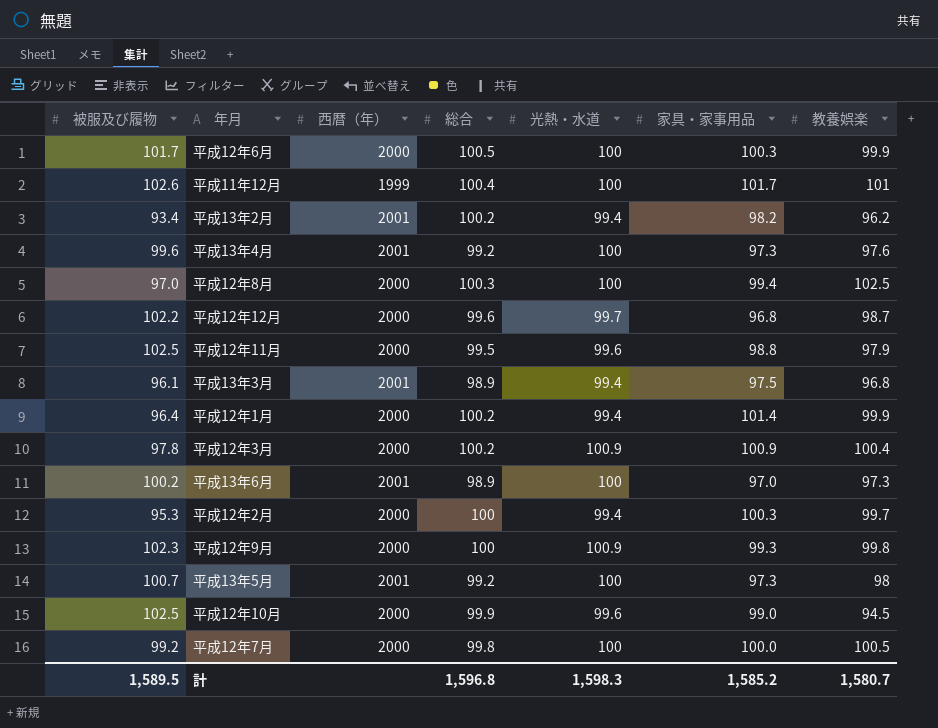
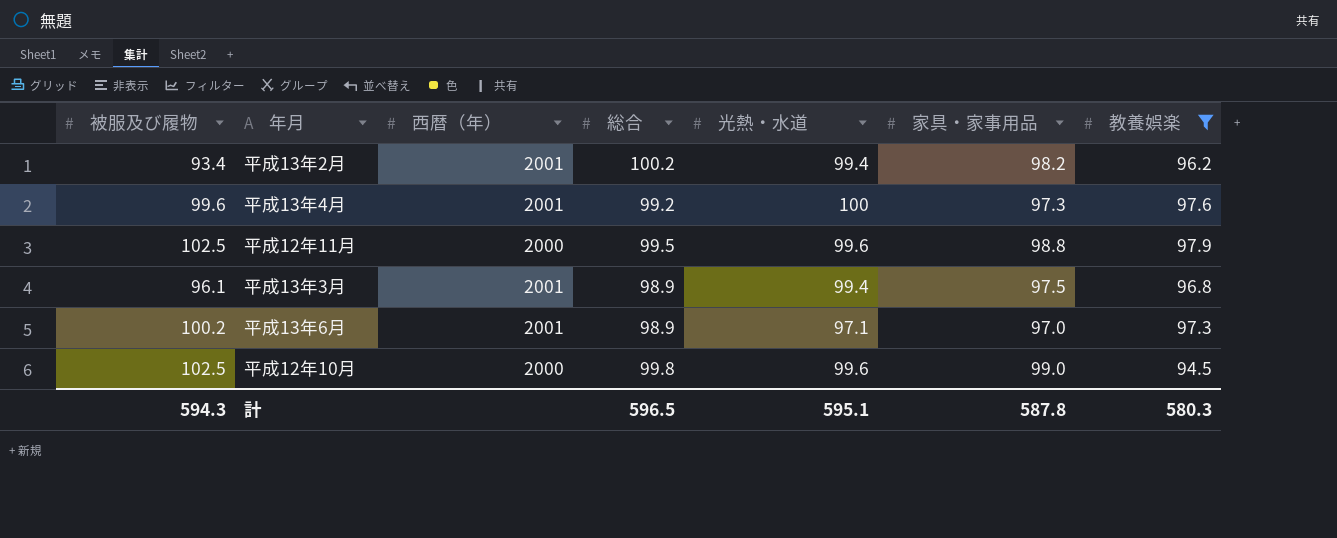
filter: none -> 教養娯楽 <= 97.9
平成13年6月 | 光熱・水道: 100 -> 97.1
平成12年10月 | 総合: 99.9 -> 99.8
計 | 被服及び履物: 1,589.5 -> 594.3
計 | 総合: 1,596.8 -> 596.5
計 | 光熱・水道: 1,598.3 -> 595.1
計 | 家具・家事用品: 1,585.2 -> 587.8
計 | 教養娯楽: 1,580.7 -> 580.3

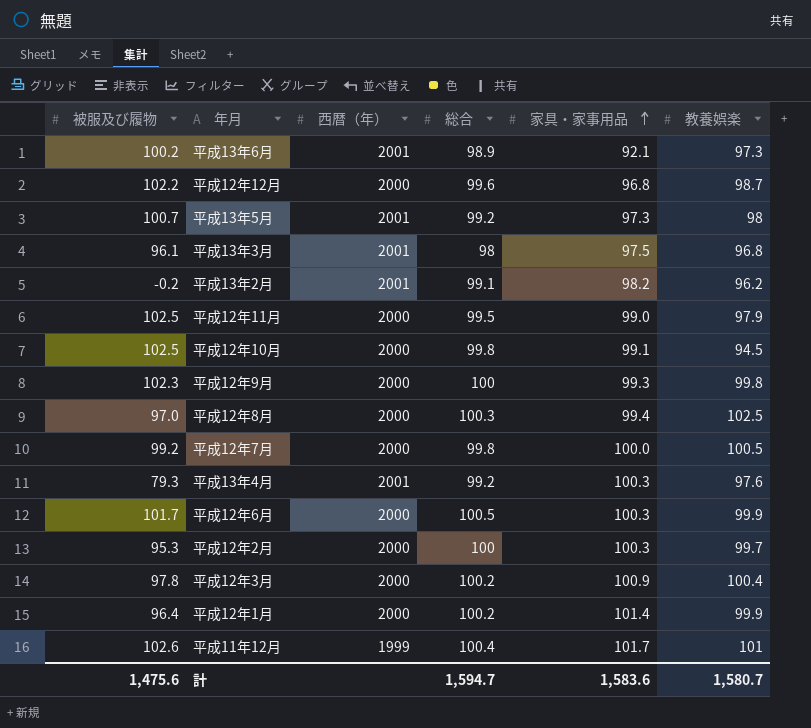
filter: 教養娯楽 <= 97.9 -> none
row order: none -> 家具・家事用品 ascending
column 光熱・水道 | position: 5 -> none
平成13年6月 | 家具・家事用品: 97.0 -> 92.1
平成13年3月 | 総合: 98.9 -> 98
平成13年2月 | 被服及び履物: 93.4 -> -0.2
平成13年2月 | 総合: 100.2 -> 99.1
平成12年11月 | 家具・家事用品: 98.8 -> 99.0
平成12年10月 | 家具・家事用品: 99.0 -> 99.1
平成13年4月 | 被服及び履物: 99.6 -> 79.3
平成13年4月 | 家具・家事用品: 97.3 -> 100.3
計 | 被服及び履物: 594.3 -> 1,475.6
計 | 総合: 596.5 -> 1,594.7
計 | 家具・家事用品: 587.8 -> 1,583.6
計 | 教養娯楽: 580.3 -> 1,580.7

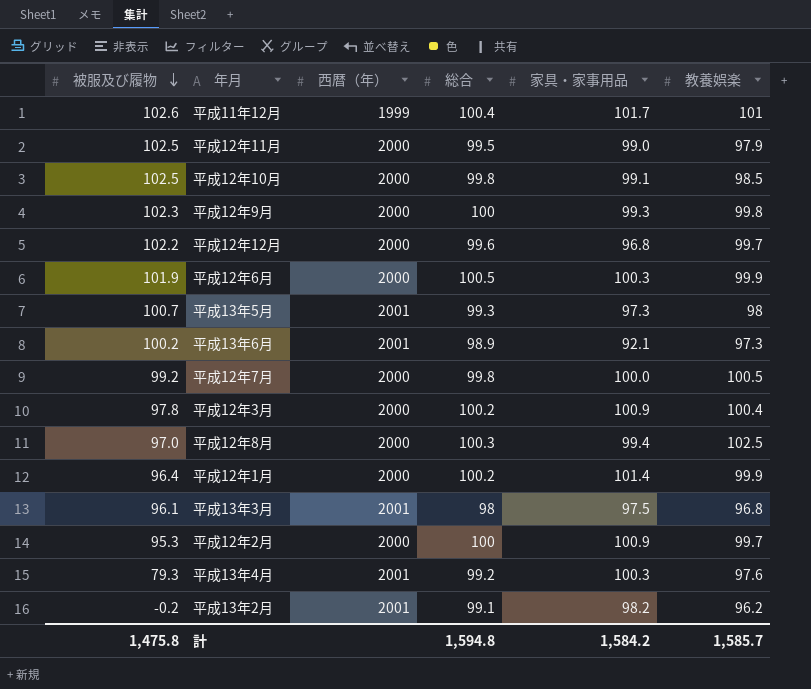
row order: 家具・家事用品 ascending -> 被服及び履物 descending
平成12年10月 | 教養娯楽: 94.5 -> 98.5
平成12年12月 | 教養娯楽: 98.7 -> 99.7
平成12年6月 | 被服及び履物: 101.7 -> 101.9
平成13年5月 | 総合: 99.2 -> 99.3
平成12年2月 | 家具・家事用品: 100.3 -> 100.9
計 | 被服及び履物: 1,475.6 -> 1,475.8
計 | 総合: 1,594.7 -> 1,594.8
計 | 家具・家事用品: 1,583.6 -> 1,584.2
計 | 教養娯楽: 1,580.7 -> 1,585.7

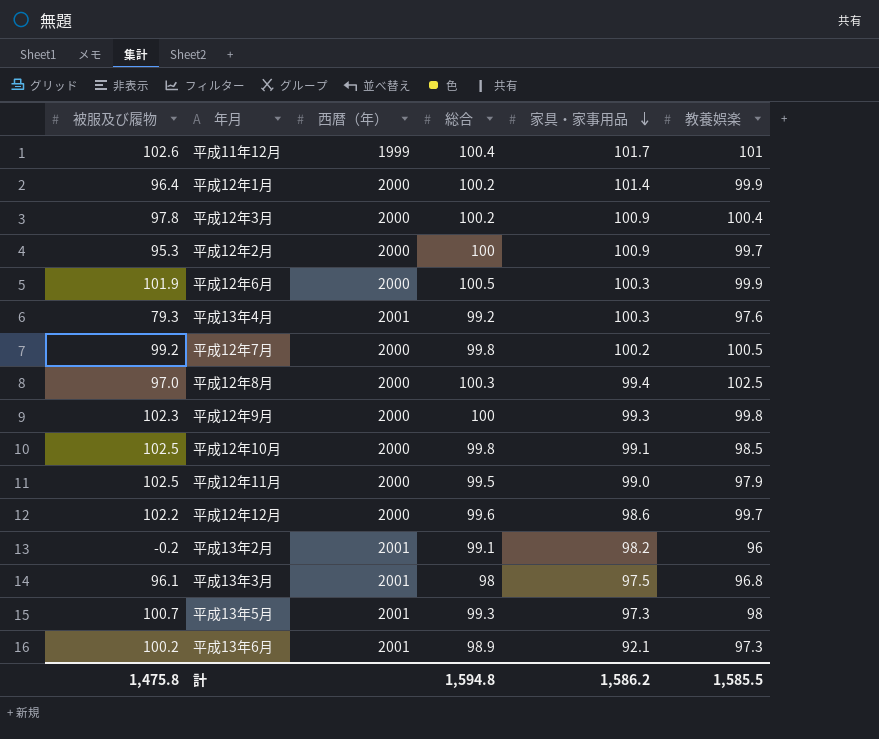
row order: 被服及び履物 descending -> 家具・家事用品 descending
平成12年7月 | 家具・家事用品: 100.0 -> 100.2
平成12年12月 | 家具・家事用品: 96.8 -> 98.6
平成13年2月 | 教養娯楽: 96.2 -> 96
計 | 家具・家事用品: 1,584.2 -> 1,586.2
計 | 教養娯楽: 1,585.7 -> 1,585.5

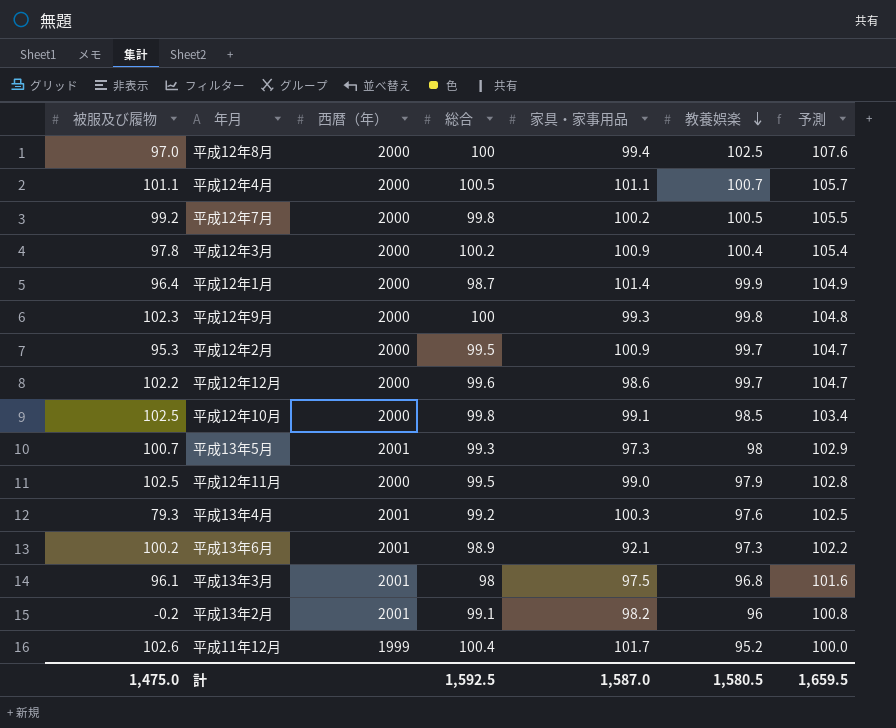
row order: 家具・家事用品 descending -> 教養娯楽 descending
column 予測 | formula: none -> [教養娯楽] * 1.05
row 平成12年6月: 101.9 | 2000 | 100.5 | 100.3 | 99.9 -> none
平成12年8月 | 総合: 100.3 -> 100
row 平成12年4月: none -> 101.1 | 2000 | 100.5 | 101.1 | 100.7 | 105.7
平成12年1月 | 総合: 100.2 -> 98.7
平成12年2月 | 総合: 100 -> 99.5
平成11年12月 | 教養娯楽: 101 -> 95.2
計 | 被服及び履物: 1,475.8 -> 1,475.0
計 | 総合: 1,594.8 -> 1,592.5
計 | 家具・家事用品: 1,586.2 -> 1,587.0
計 | 教養娯楽: 1,585.5 -> 1,580.5

